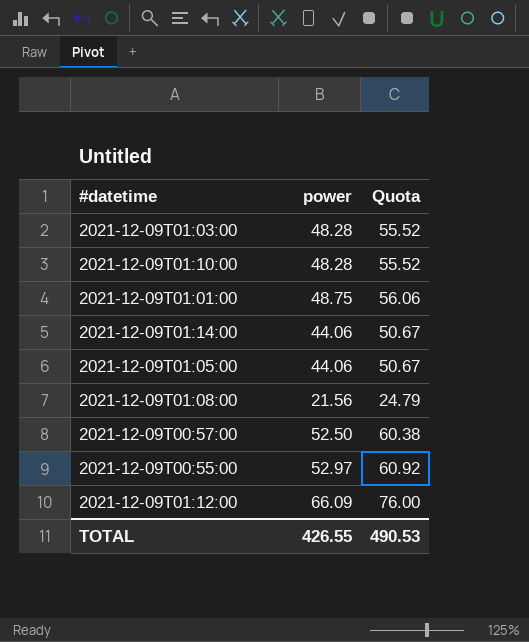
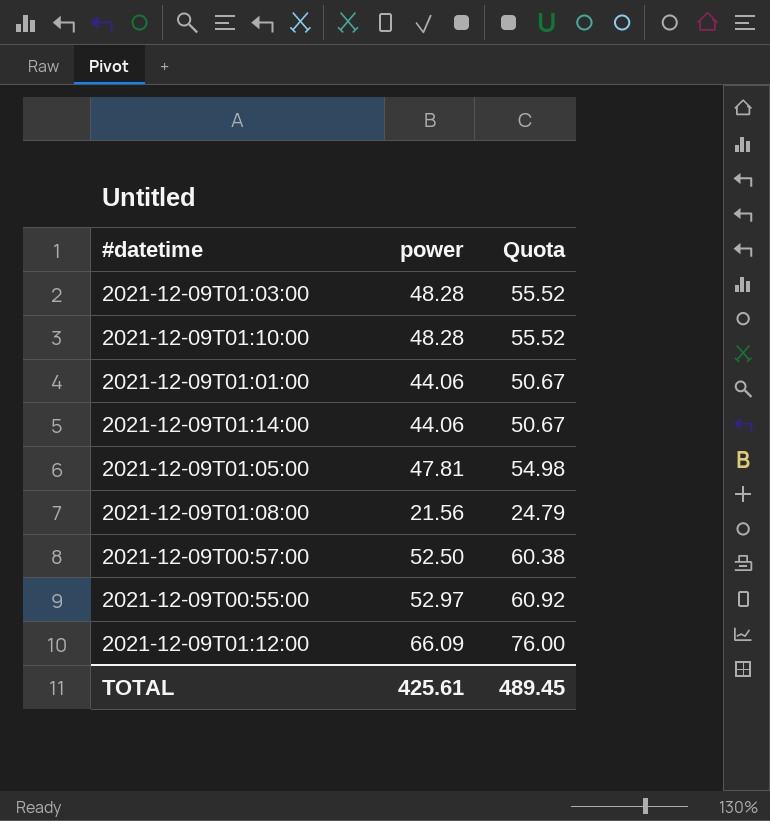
2021-12-09T01:01:00 | power: 48.75 -> 44.06
2021-12-09T01:01:00 | Quota: 56.06 -> 50.67
2021-12-09T01:05:00 | power: 44.06 -> 47.81
2021-12-09T01:05:00 | Quota: 50.67 -> 54.98
TOTAL | power: 426.55 -> 425.61
TOTAL | Quota: 490.53 -> 489.45

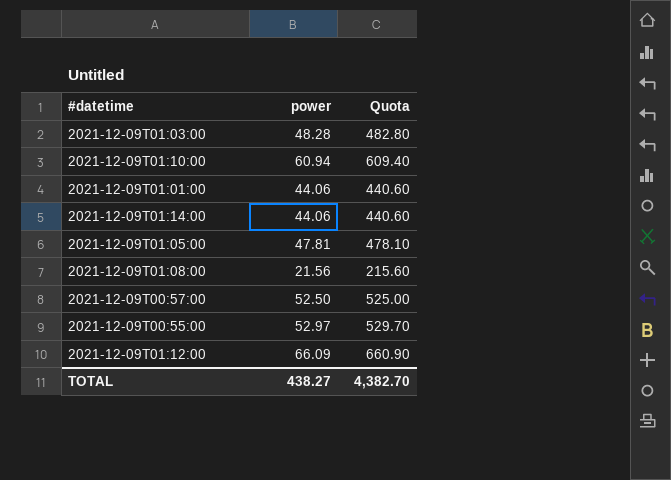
column Quota | formula: [power] * 1.15 -> [power] * 10
2021-12-09T01:10:00 | power: 48.28 -> 60.94
TOTAL | power: 425.61 -> 438.27
TOTAL | Quota: 489.45 -> 4,382.70

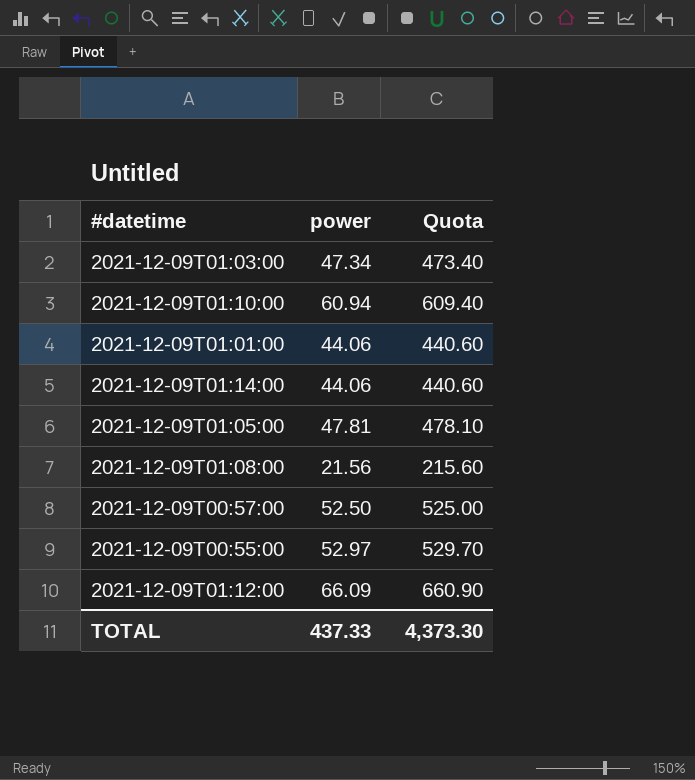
2021-12-09T01:03:00 | power: 48.28 -> 47.34
2021-12-09T01:03:00 | Quota: 482.80 -> 473.40
TOTAL | power: 438.27 -> 437.33
TOTAL | Quota: 4,382.70 -> 4,373.30

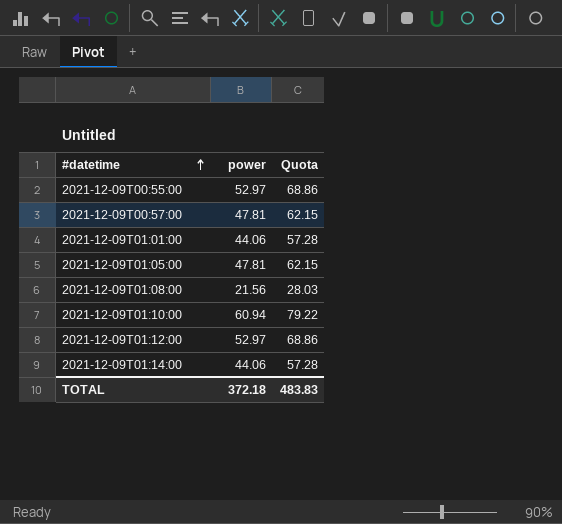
row order: none -> #datetime ascending
column Quota | formula: [power] * 10 -> [power] * 1.3
row 2021-12-09T01:03:00: 47.34 | 473.40 -> none
2021-12-09T00:57:00 | power: 52.50 -> 47.81
2021-12-09T01:12:00 | power: 66.09 -> 52.97
TOTAL | power: 437.33 -> 372.18
TOTAL | Quota: 4,373.30 -> 483.83

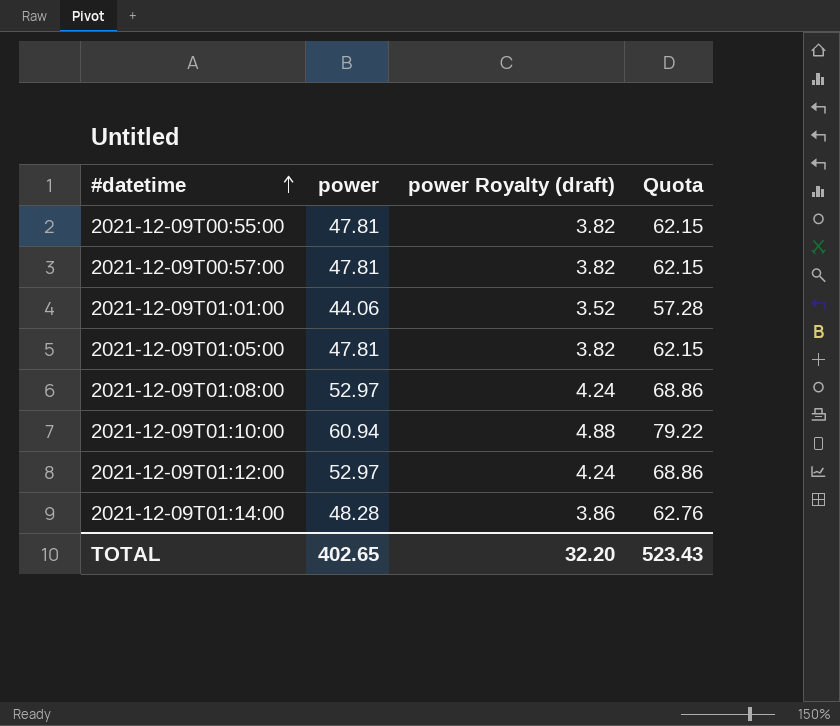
column power Royalty (draft) | formula: none -> [power] * 0.08
2021-12-09T00:55:00 | power: 52.97 -> 47.81
2021-12-09T00:55:00 | Quota: 68.86 -> 62.15
2021-12-09T01:08:00 | power: 21.56 -> 52.97
2021-12-09T01:08:00 | Quota: 28.03 -> 68.86
2021-12-09T01:14:00 | power: 44.06 -> 48.28
2021-12-09T01:14:00 | Quota: 57.28 -> 62.76
TOTAL | power: 372.18 -> 402.65
TOTAL | Quota: 483.83 -> 523.43

